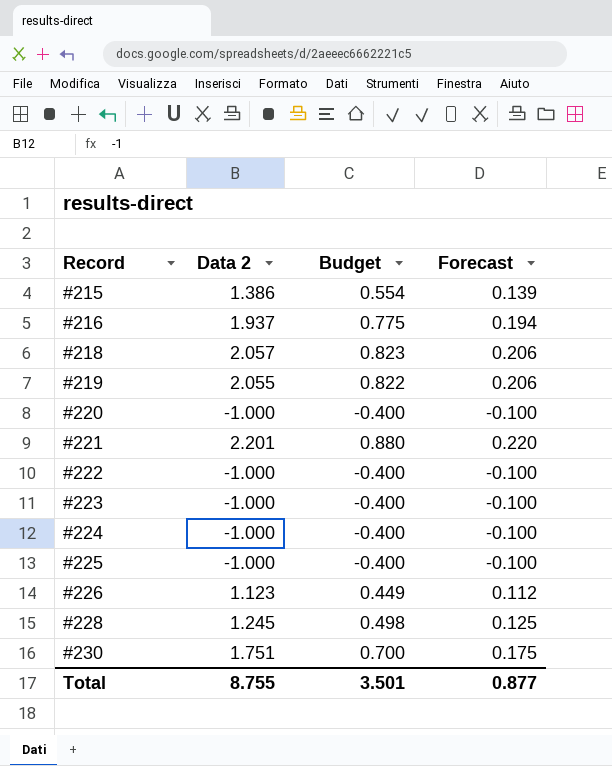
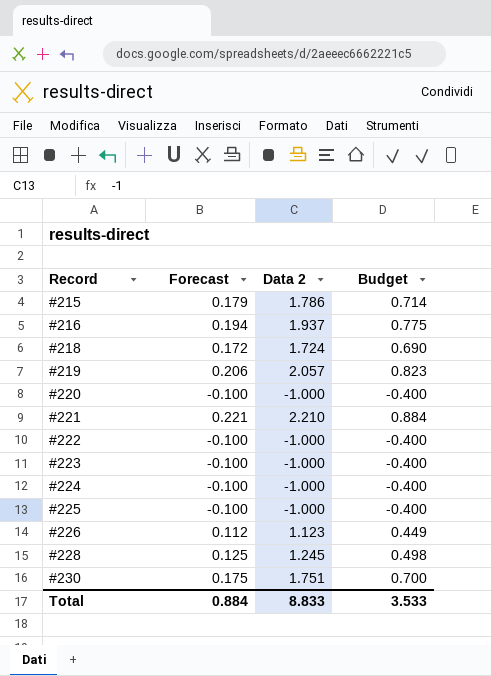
column Forecast | position: 4 -> 2
#215 | Forecast: 0.139 -> 0.179
#215 | Data 2: 1.386 -> 1.786
#215 | Budget: 0.554 -> 0.714
#218 | Forecast: 0.206 -> 0.172
#218 | Data 2: 2.057 -> 1.724
#218 | Budget: 0.823 -> 0.690
#219 | Data 2: 2.055 -> 2.057
#219 | Budget: 0.822 -> 0.823
#221 | Forecast: 0.220 -> 0.221
#221 | Data 2: 2.201 -> 2.210
#221 | Budget: 0.880 -> 0.884
Total | Forecast: 0.877 -> 0.884
Total | Data 2: 8.755 -> 8.833
Total | Budget: 3.501 -> 3.533

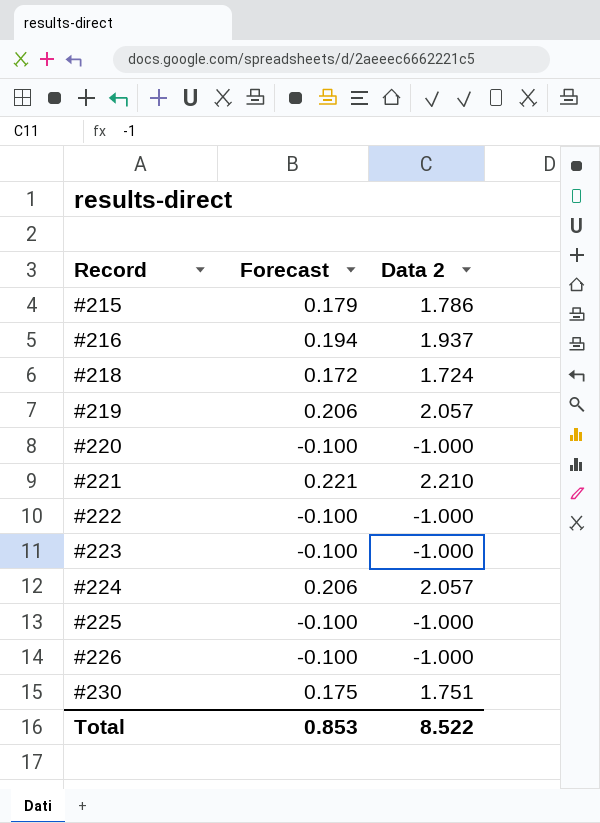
column Budget | formula: [Data 2] * 0.4 -> none
row #228: 0.125 | 1.245 | 0.498 -> none
#224 | Forecast: -0.100 -> 0.206
#224 | Data 2: -1.000 -> 2.057
#226 | Forecast: 0.112 -> -0.100
#226 | Data 2: 1.123 -> -1.000
Total | Forecast: 0.884 -> 0.853
Total | Data 2: 8.833 -> 8.522

